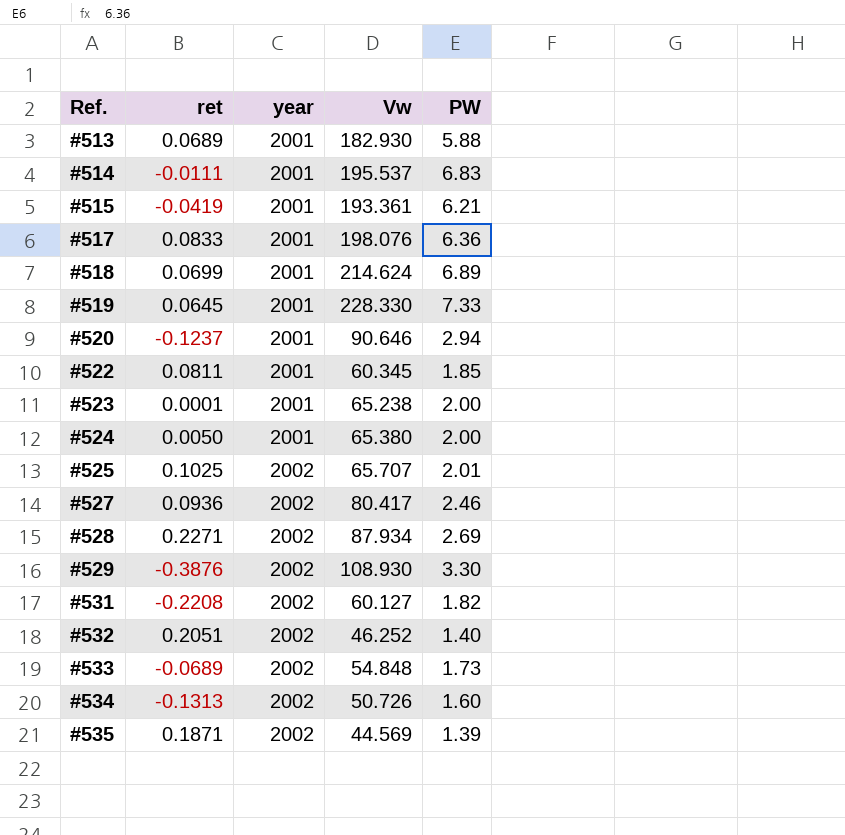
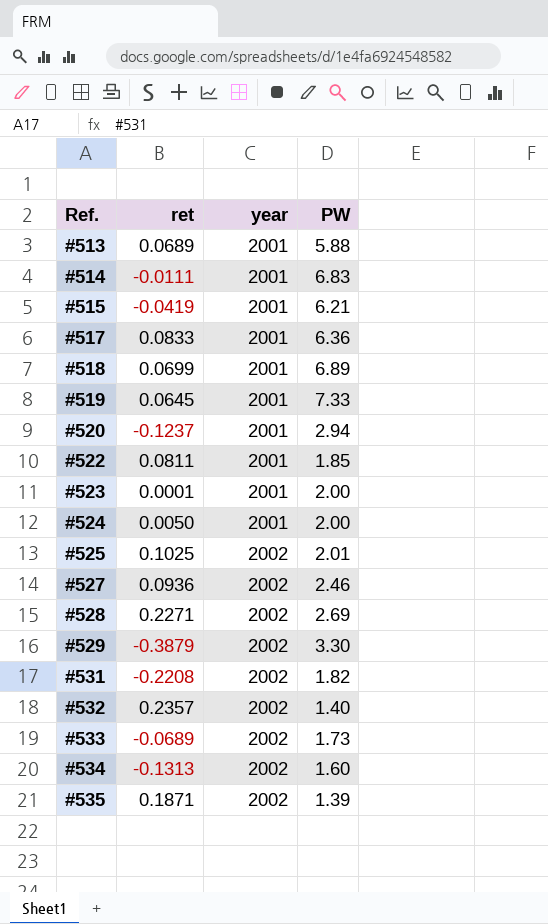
column Vw | position: 4 -> none
#529 | ret: -0.3876 -> -0.3879
#532 | ret: 0.2051 -> 0.2357

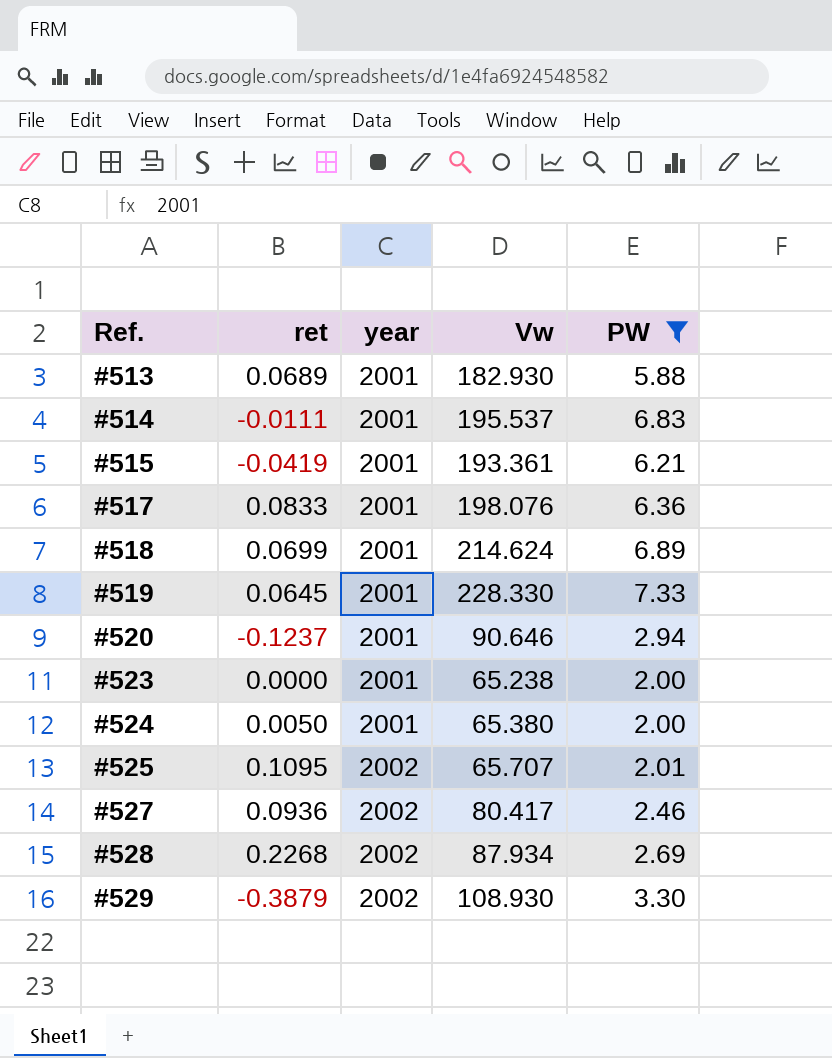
filter: none -> PW >= 2.00
column Vw | position: none -> 4
#523 | ret: 0.0001 -> 0.0000
#525 | ret: 0.1025 -> 0.1095
#528 | ret: 0.2271 -> 0.2268

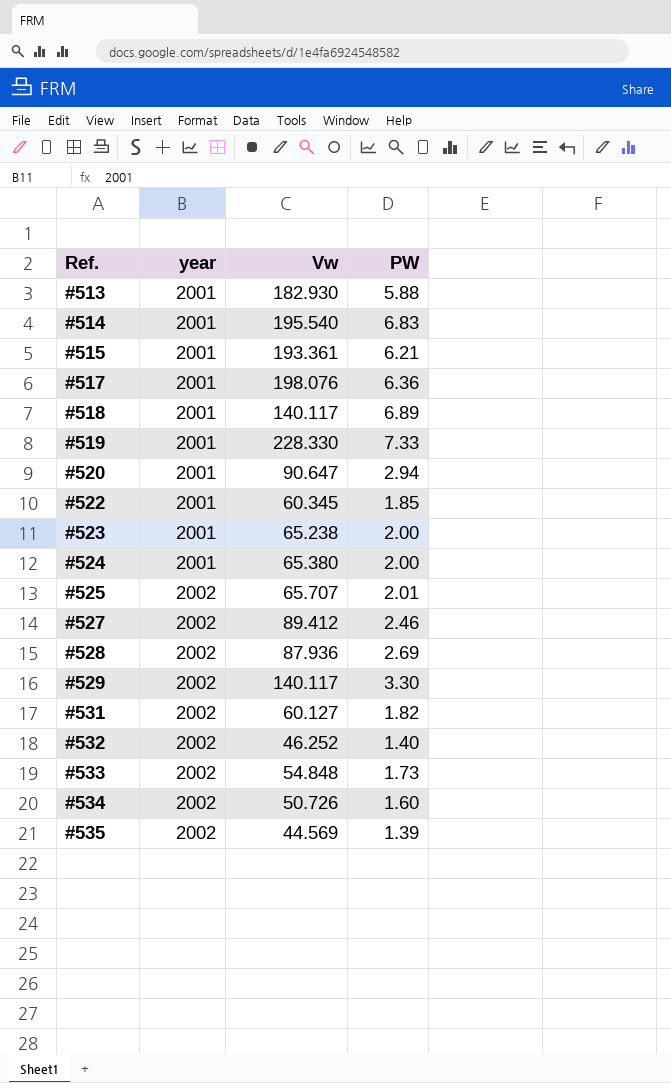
filter: PW >= 2.00 -> none
column ret | position: 2 -> none
#514 | Vw: 195.537 -> 195.540
#518 | Vw: 214.624 -> 140.117
#520 | Vw: 90.646 -> 90.647
#527 | Vw: 80.417 -> 89.412
#528 | Vw: 87.934 -> 87.936
#529 | Vw: 108.930 -> 140.117

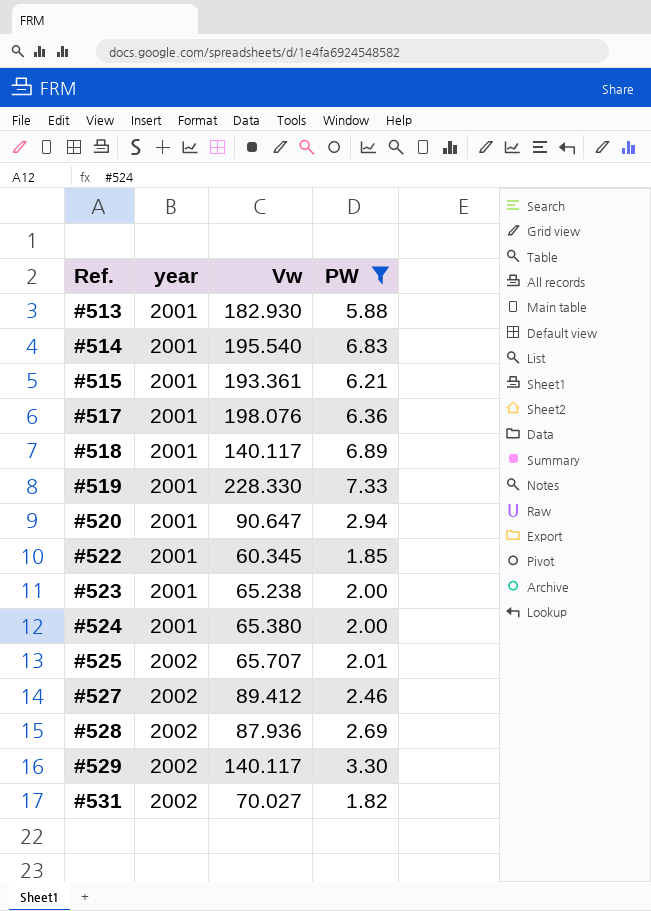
filter: none -> PW >= 1.82
#531 | Vw: 60.127 -> 70.027

